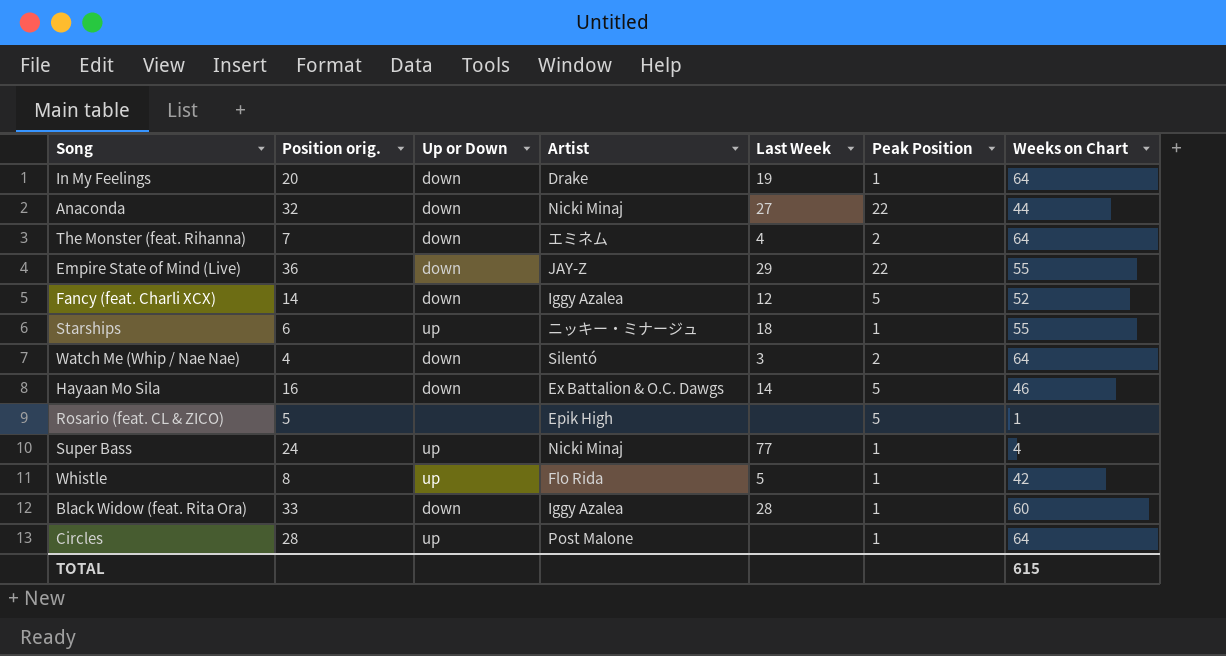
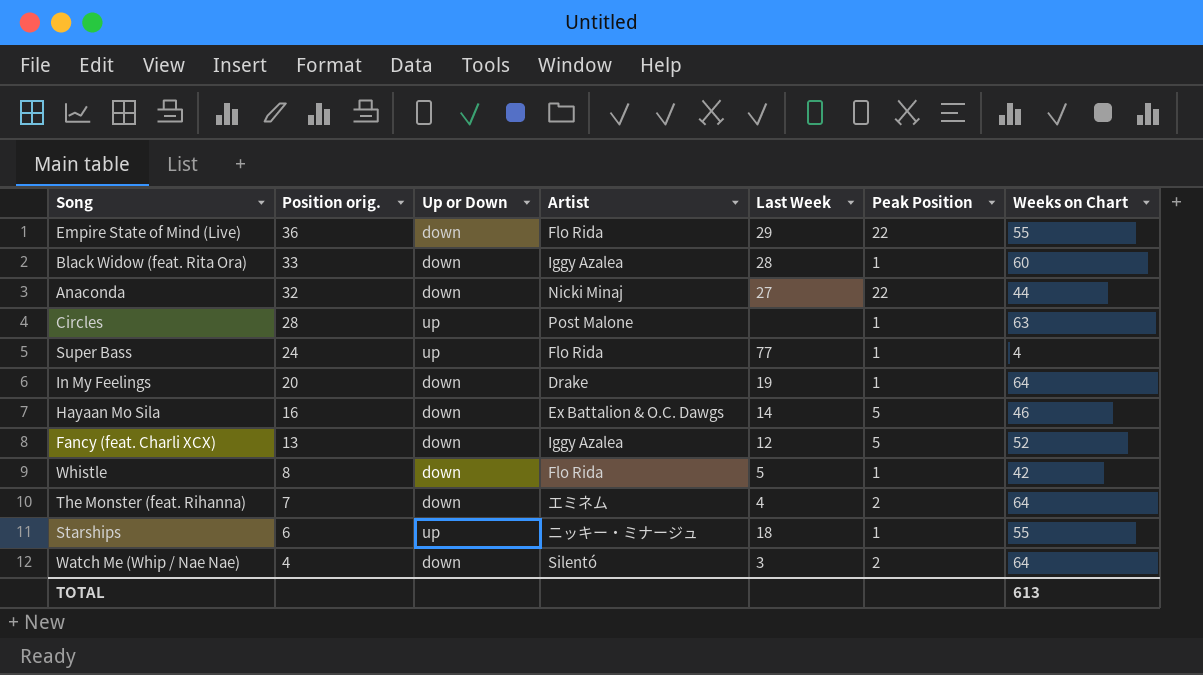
row order: none -> Position orig. descending
row Rosario (feat. CL & ZICO): 5 | none | Epik High | none | 5 | 1 -> none
Empire State of Mind (Live) | Artist: JAY-Z -> Flo Rida
Circles | Weeks on Chart: 64 -> 63
Super Bass | Artist: Nicki Minaj -> Flo Rida
Fancy (feat. Charli XCX) | Position orig.: 14 -> 13
Whistle | Up or Down: up -> down
TOTAL | Weeks on Chart: 615 -> 613

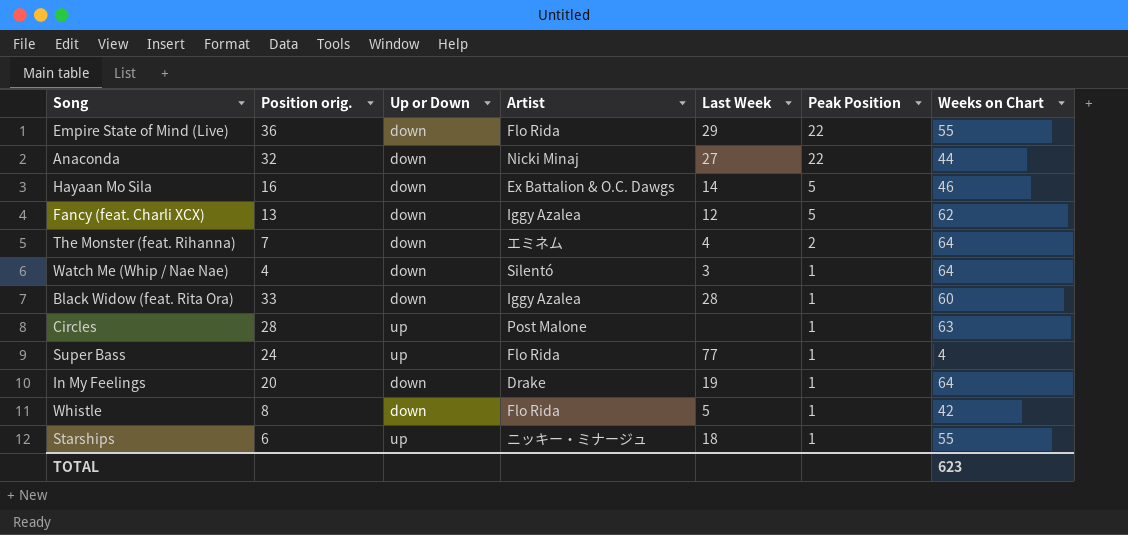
row order: Position orig. descending -> Peak Position descending
Fancy (feat. Charli XCX) | Weeks on Chart: 52 -> 62
Watch Me (Whip / Nae Nae) | Peak Position: 2 -> 1
TOTAL | Weeks on Chart: 613 -> 623

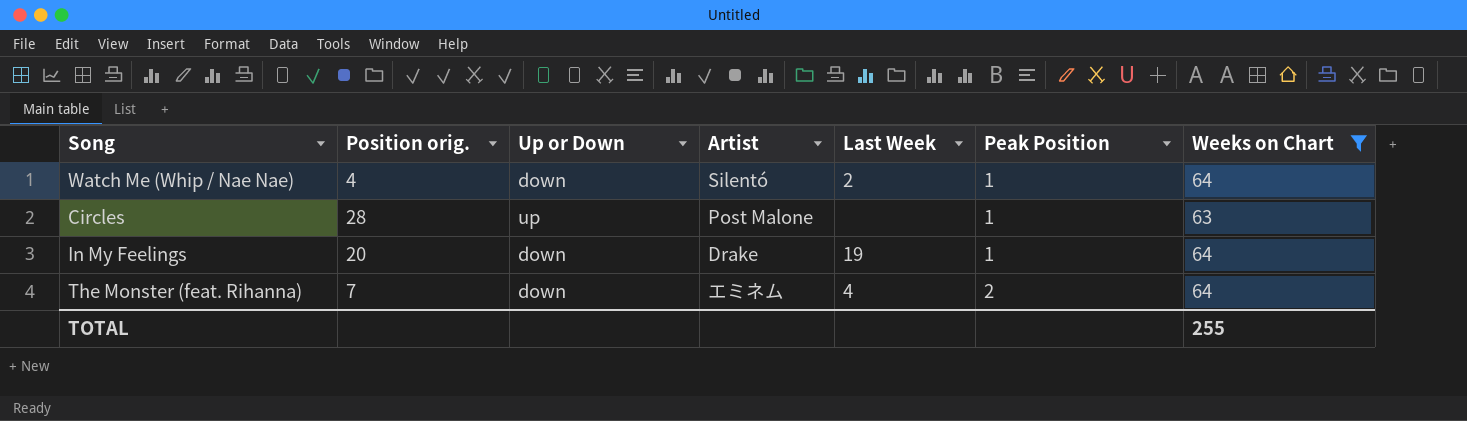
filter: none -> Weeks on Chart >= 63
row order: Peak Position descending -> Peak Position ascending
Watch Me (Whip / Nae Nae) | Last Week: 3 -> 2
TOTAL | Weeks on Chart: 623 -> 255

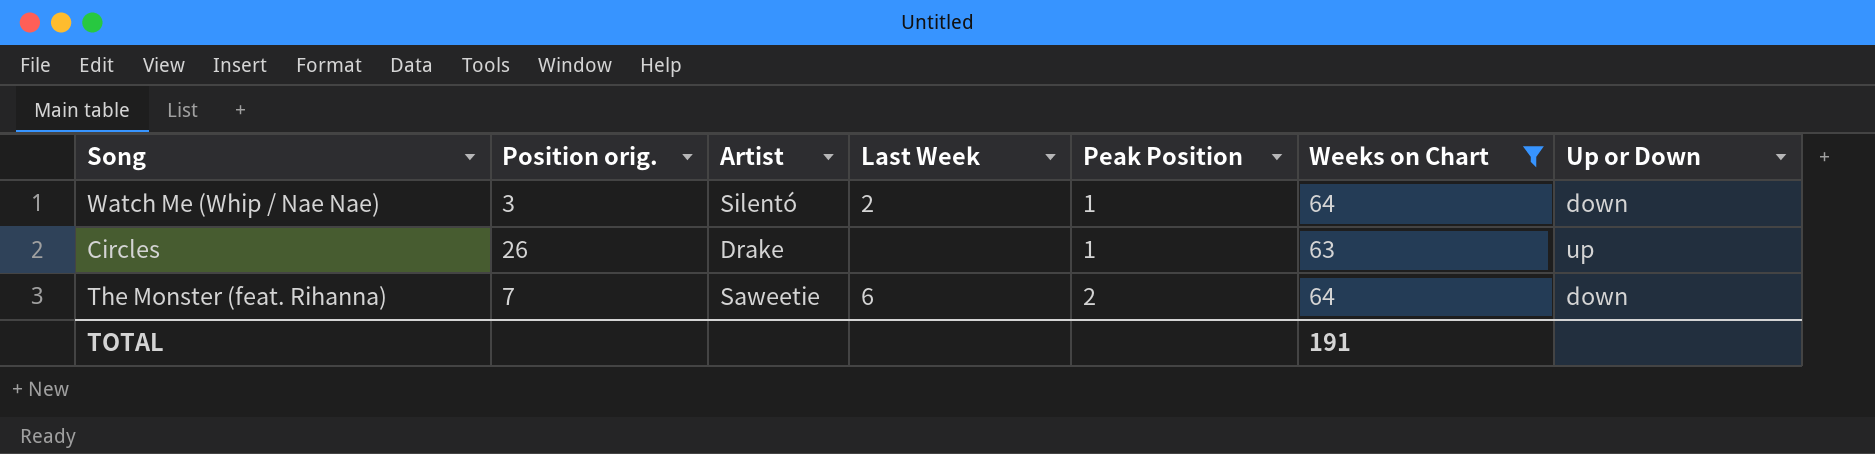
column Up or Down | position: 3 -> 7
row In My Feelings: 20 | down | Drake | 19 | 1 | 64 -> none
Watch Me (Whip / Nae Nae) | Position orig.: 4 -> 3
Circles | Position orig.: 28 -> 26
Circles | Artist: Post Malone -> Drake
The Monster (feat. Rihanna) | Artist: エミネム -> Saweetie
The Monster (feat. Rihanna) | Last Week: 4 -> 6
TOTAL | Weeks on Chart: 255 -> 191

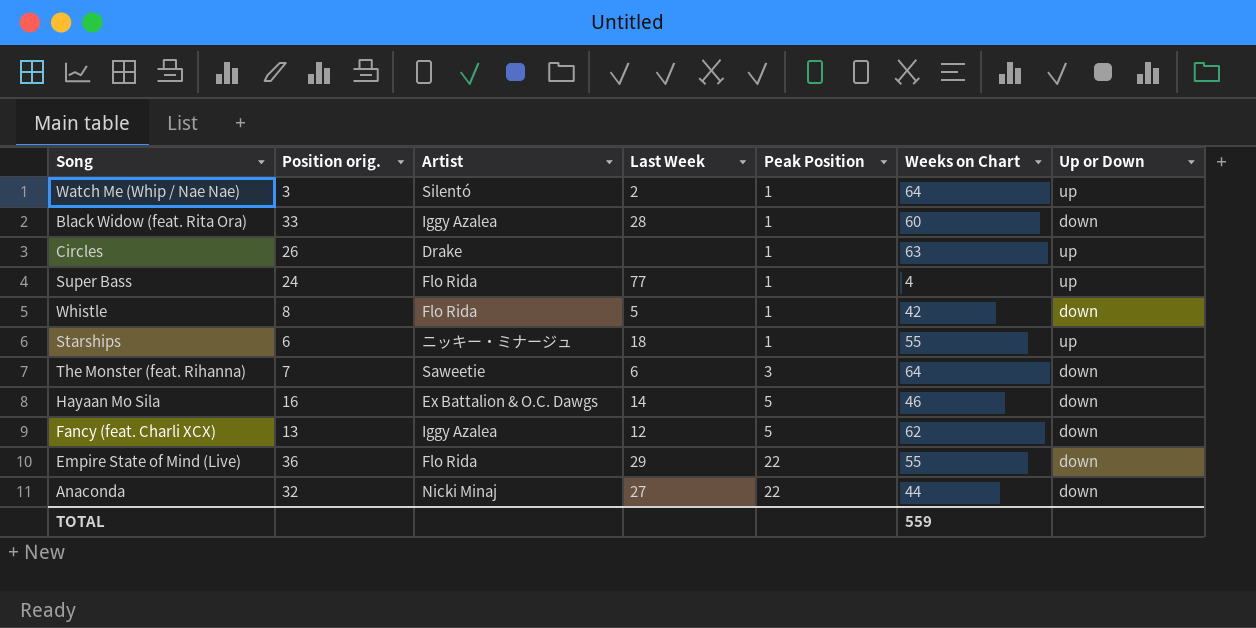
filter: Weeks on Chart >= 63 -> none
Watch Me (Whip / Nae Nae) | Up or Down: down -> up
The Monster (feat. Rihanna) | Peak Position: 2 -> 3
TOTAL | Weeks on Chart: 191 -> 559

